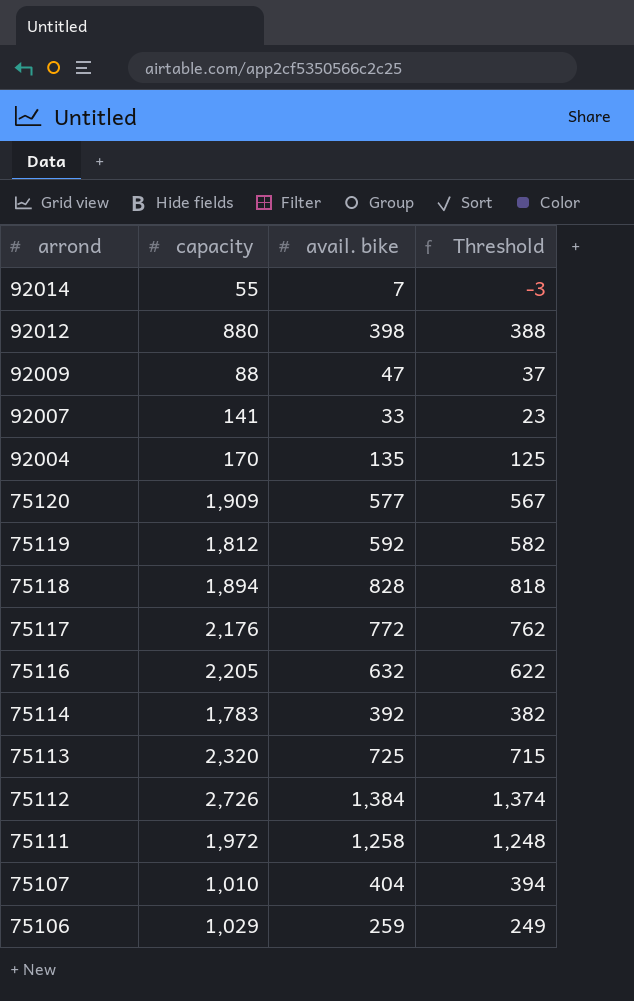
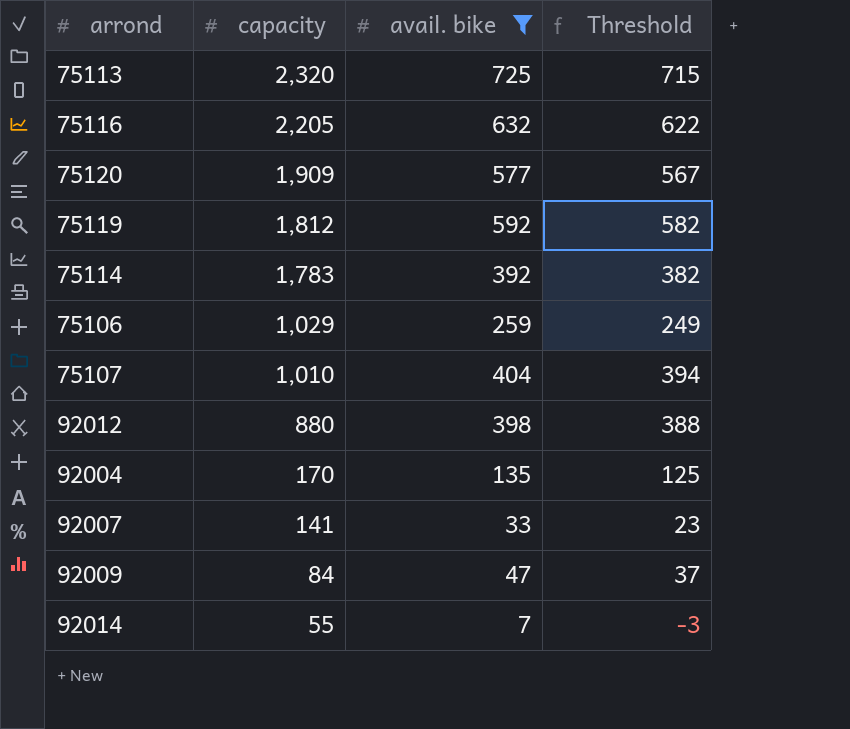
filter: none -> avail. bike <= 725
row order: arrond descending -> capacity descending
92009 | capacity: 88 -> 84

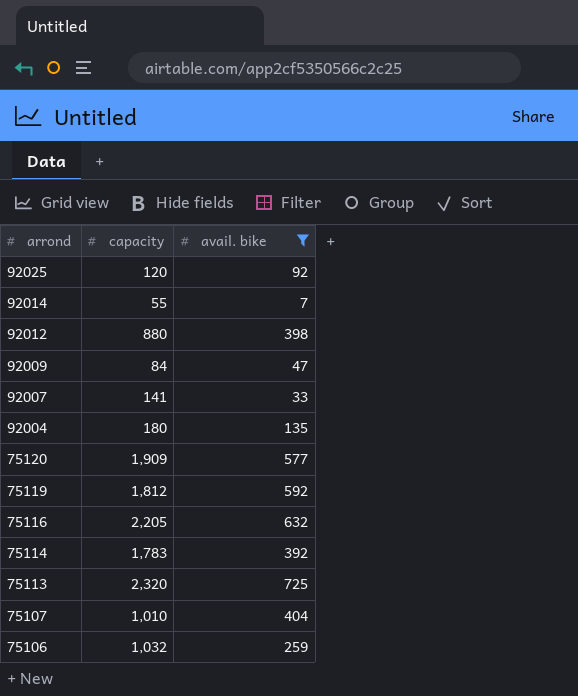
row order: capacity descending -> arrond descending
column Threshold | formula: [avail. bike] - 10 -> none
row 92025: none -> 120 | 92
92004 | capacity: 170 -> 180
75106 | capacity: 1,029 -> 1,032

